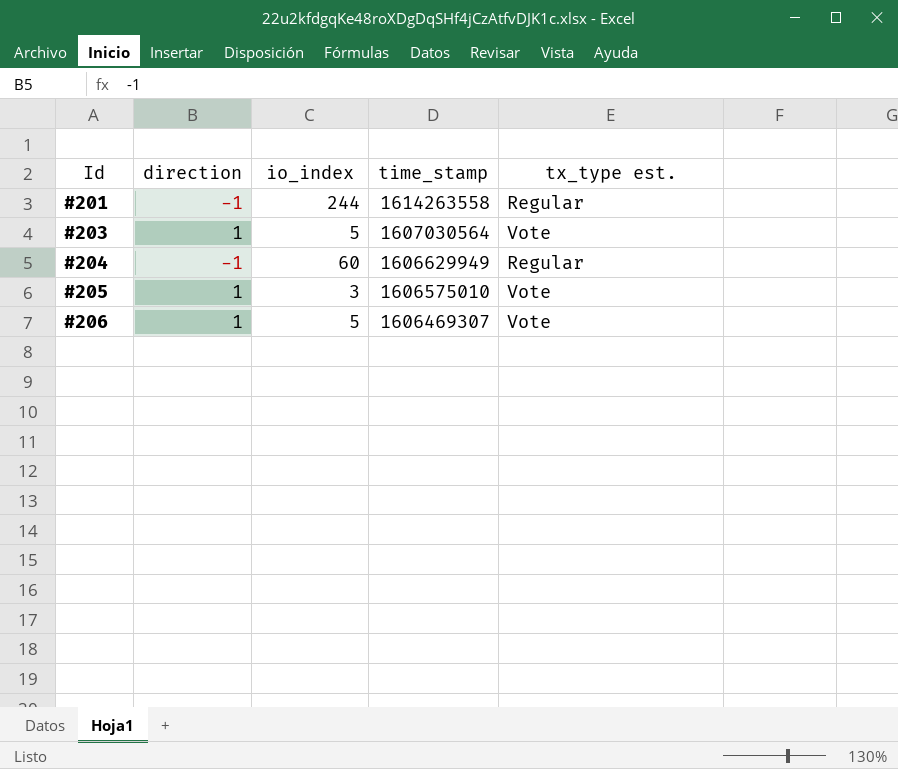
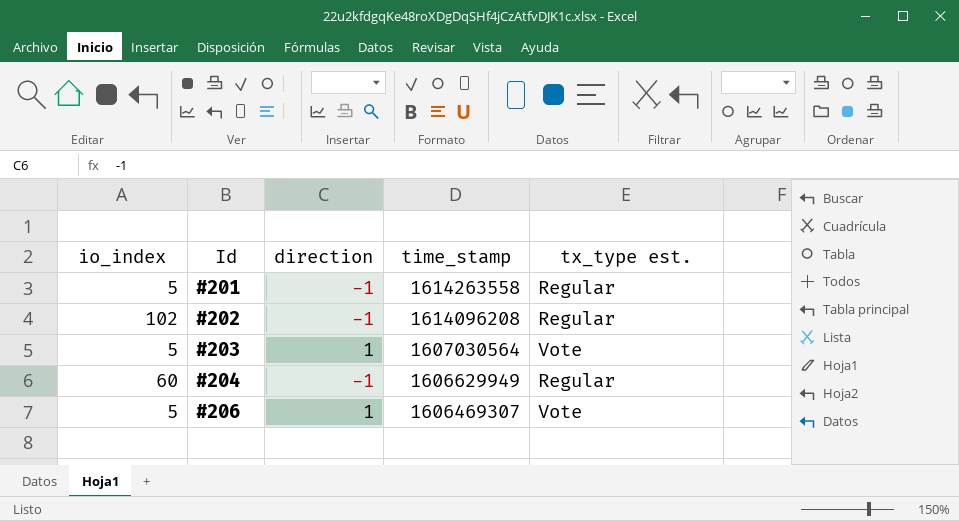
column io_index | position: 3 -> 1
row #205: 1 | 3 | 1606575010 | Vote -> none
#201 | io_index: 244 -> 5
row #202: none -> 102 | -1 | 1614096208 | Regular

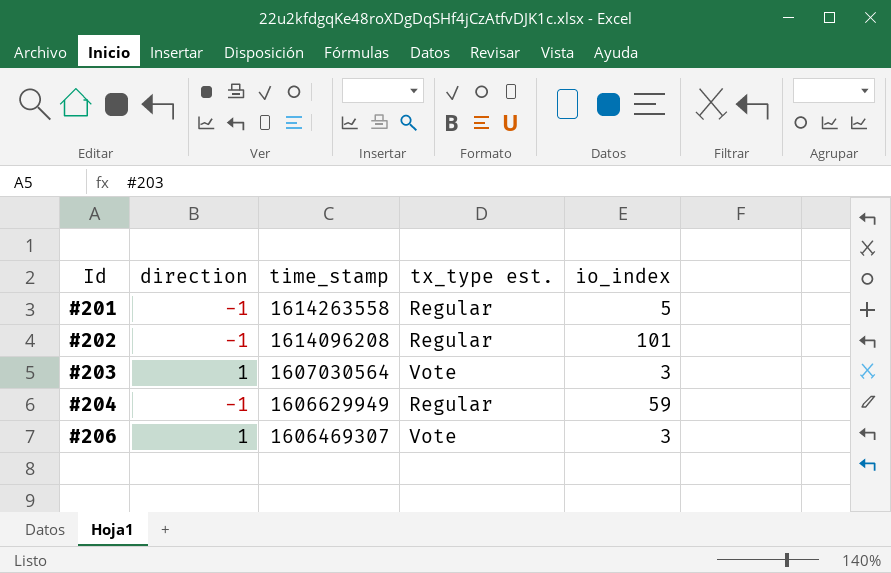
column io_index | position: 1 -> 5
#202 | io_index: 102 -> 101
#203 | io_index: 5 -> 3
#204 | io_index: 60 -> 59
#206 | io_index: 5 -> 3

